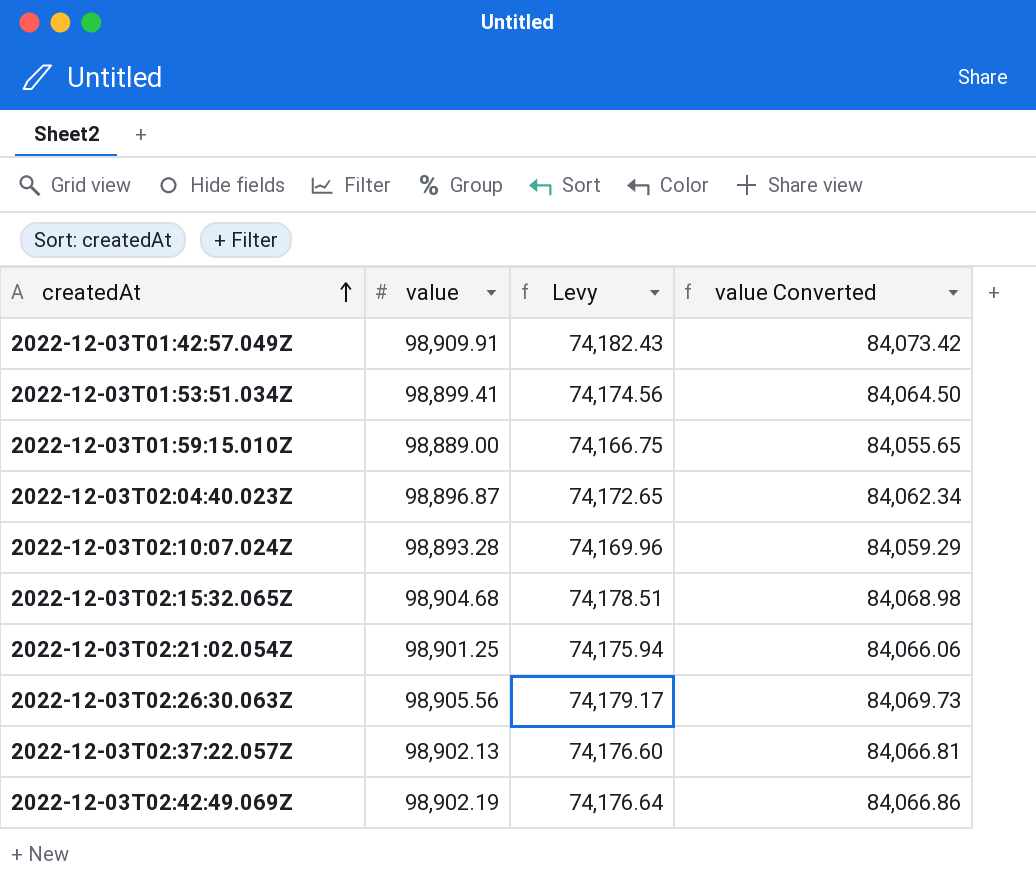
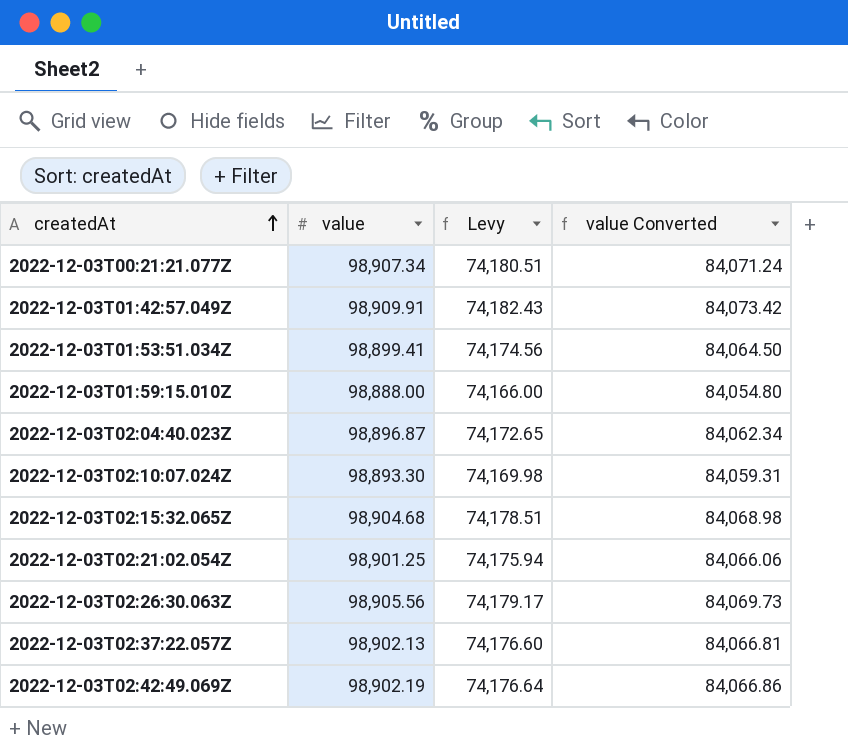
row 2022-12-03T00:21:21.077Z: none -> 98,907.34 | 74,180.51 | 84,071.24
2022-12-03T01:59:15.010Z | value: 98,889.00 -> 98,888.00
2022-12-03T01:59:15.010Z | Levy: 74,166.75 -> 74,166.00
2022-12-03T01:59:15.010Z | value Converted: 84,055.65 -> 84,054.80
2022-12-03T02:10:07.024Z | value: 98,893.28 -> 98,893.30
2022-12-03T02:10:07.024Z | Levy: 74,169.96 -> 74,169.98
2022-12-03T02:10:07.024Z | value Converted: 84,059.29 -> 84,059.31

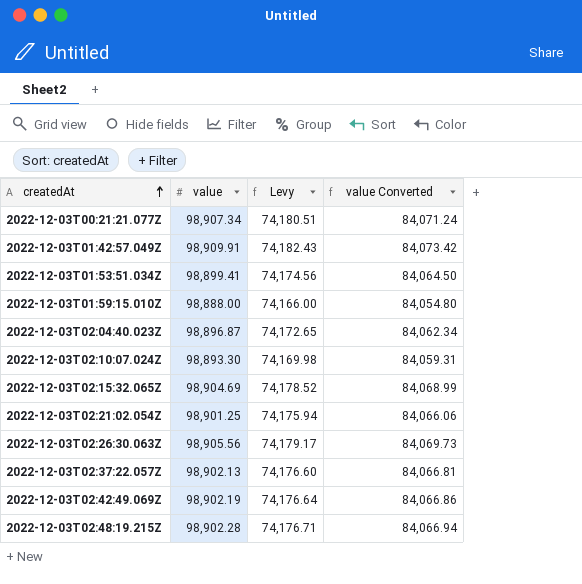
2022-12-03T02:15:32.065Z | value: 98,904.68 -> 98,904.69
2022-12-03T02:15:32.065Z | Levy: 74,178.51 -> 74,178.52
2022-12-03T02:15:32.065Z | value Converted: 84,068.98 -> 84,068.99
row 2022-12-03T02:48:19.215Z: none -> 98,902.28 | 74,176.71 | 84,066.94

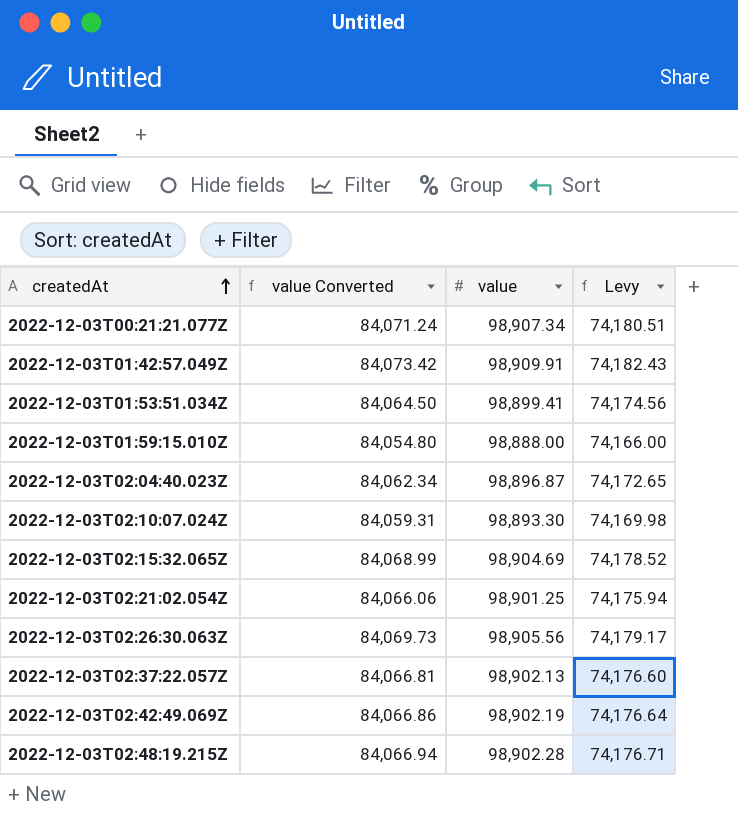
column value Converted | position: 4 -> 2

